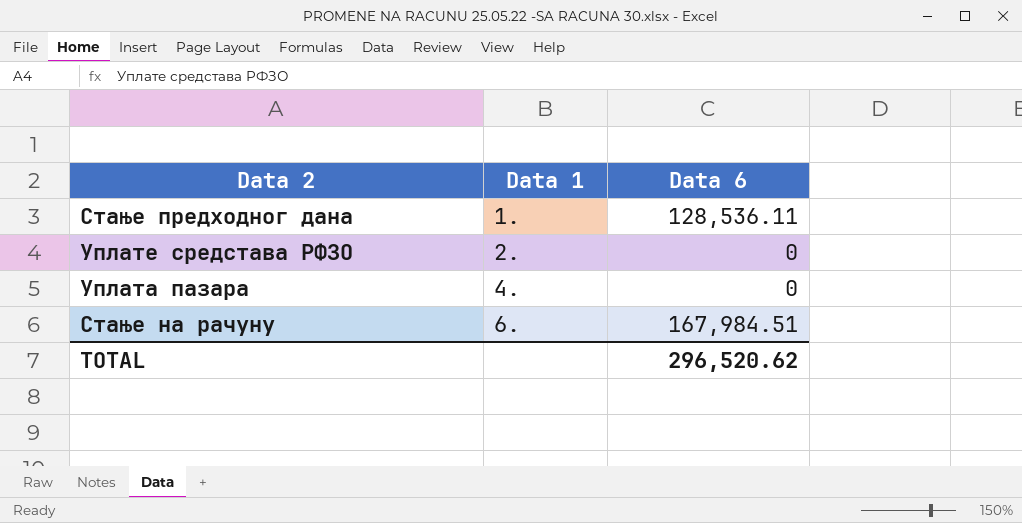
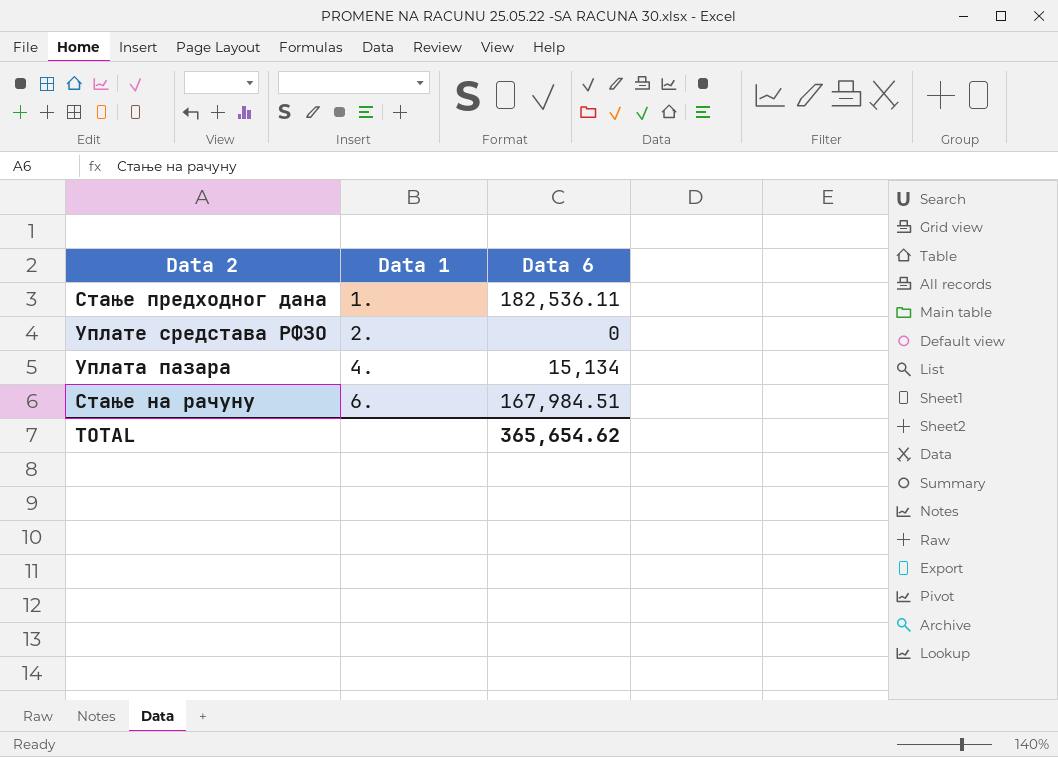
Стање предходног дана | Data 6: 128,536.11 -> 182,536.11
Уплата пазара | Data 6: 0 -> 15,134
TOTAL | Data 6: 296,520.62 -> 365,654.62

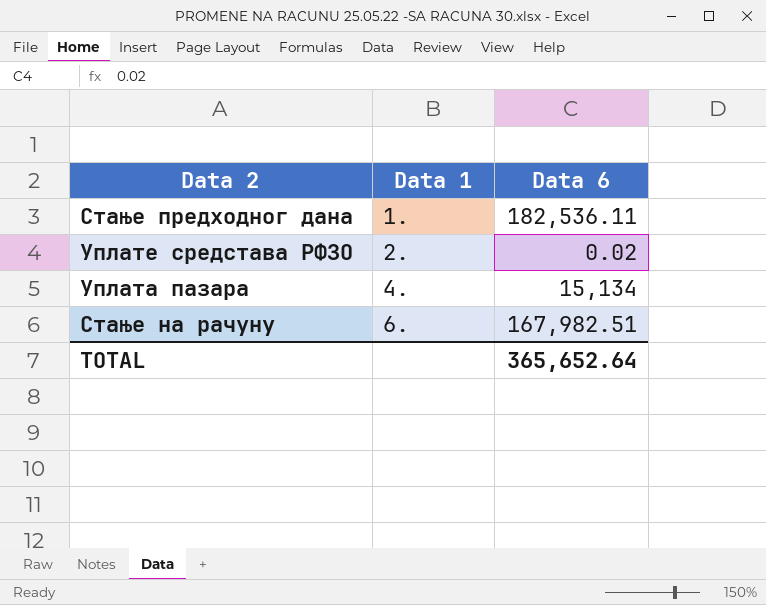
Уплате средстава РФЗО | Data 6: 0 -> 0.02
Стање на рачуну | Data 6: 167,984.51 -> 167,982.51
TOTAL | Data 6: 365,654.62 -> 365,652.64

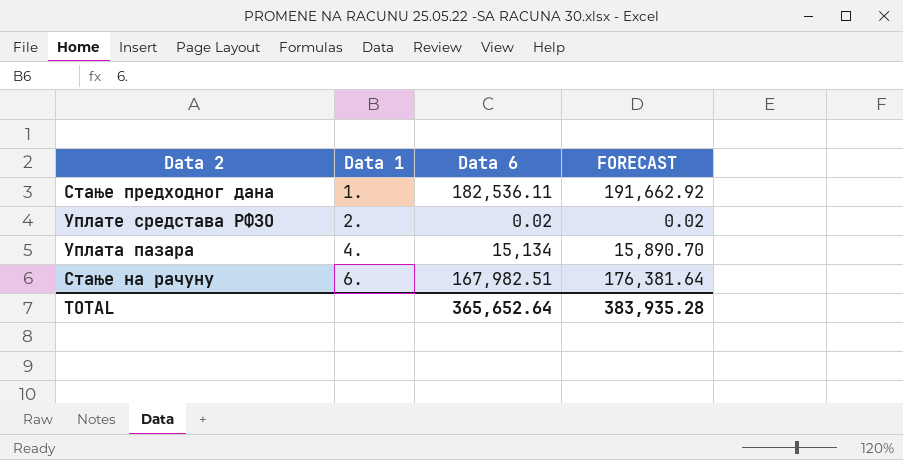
column FORECAST | formula: none -> [Data 6] * 1.05

